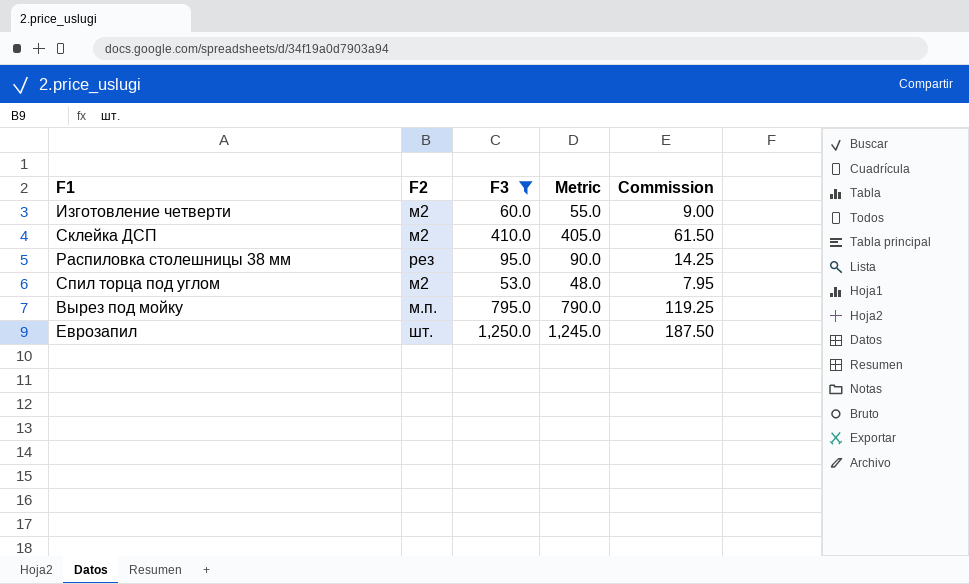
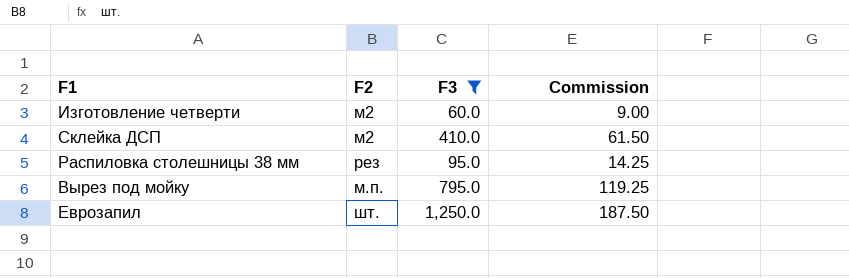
column Metric | formula: [F3] - 5 -> none
row Спил торца под углом: м2 | 53.0 | 48.0 | 7.95 -> none

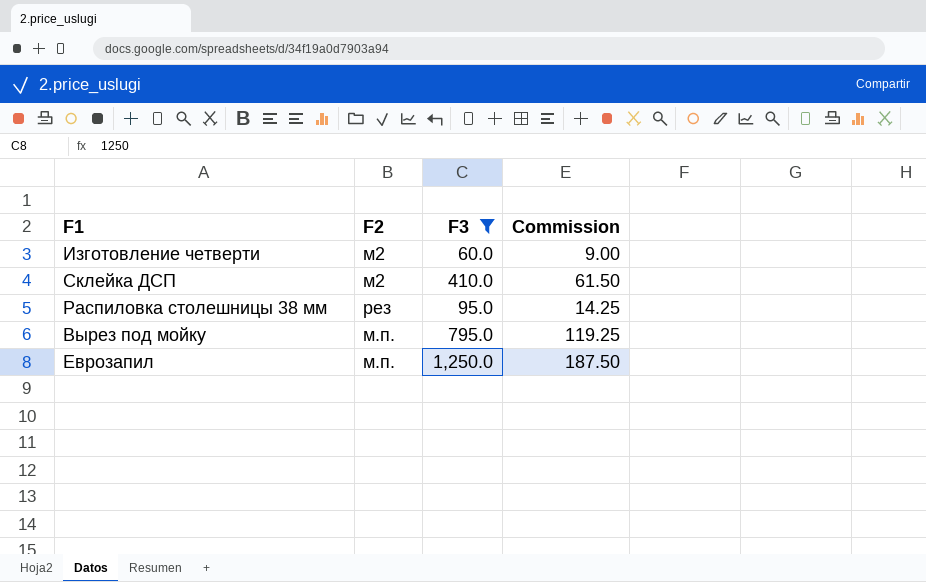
Еврозапил | F2: шт. -> м.п.

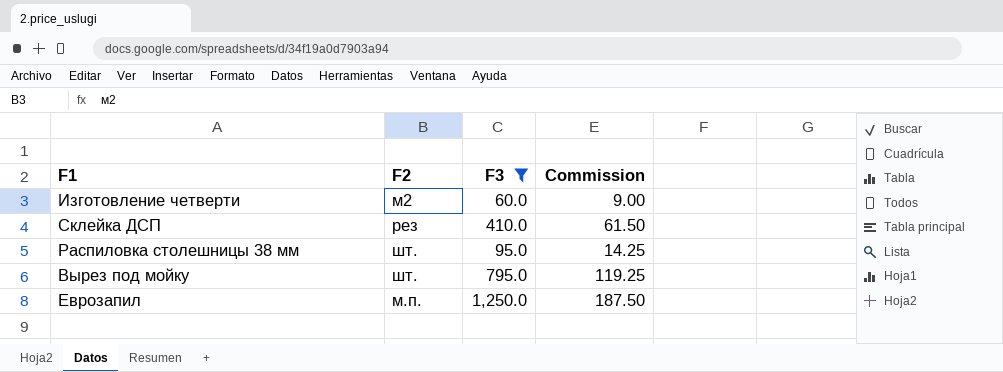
Склейка ДСП | F2: м2 -> рез
Распиловка столешницы 38 мм | F2: рез -> шт.
Вырез под мойку | F2: м.п. -> шт.

